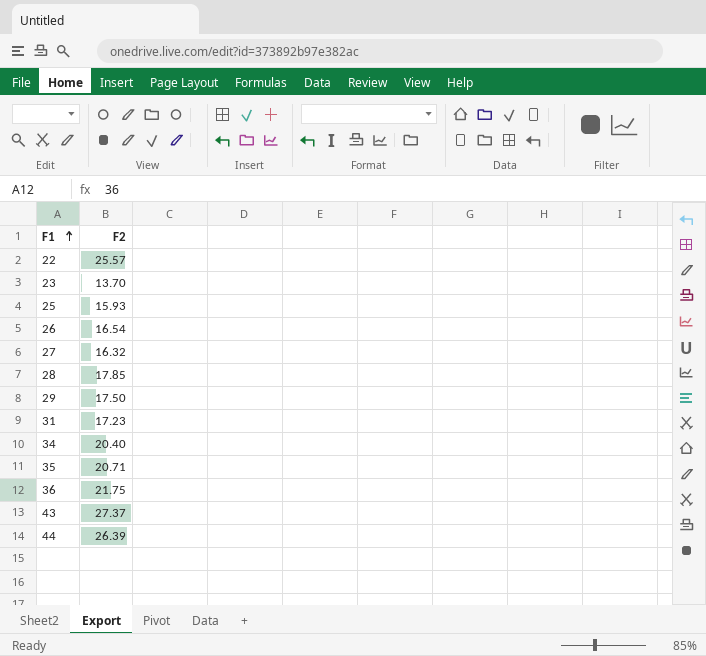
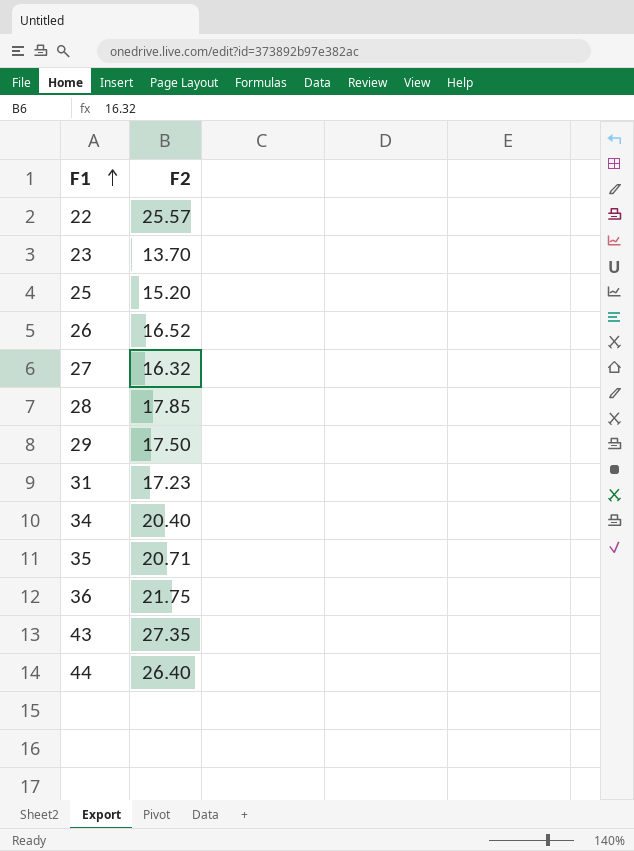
25 | F2: 15.93 -> 15.20
26 | F2: 16.54 -> 16.52
43 | F2: 27.37 -> 27.35
44 | F2: 26.39 -> 26.40

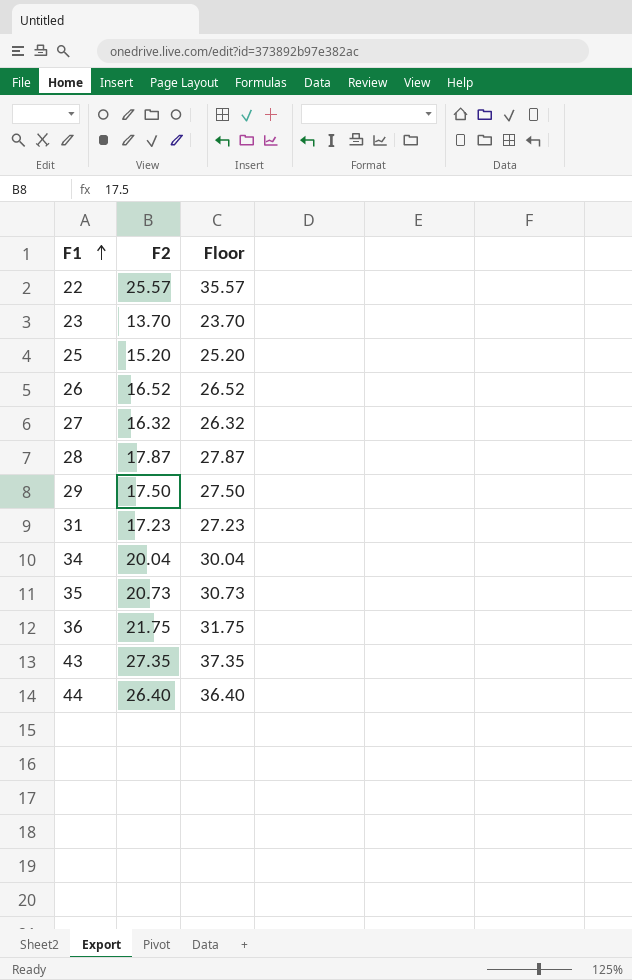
column Floor | formula: none -> [F2] + 10
28 | F2: 17.85 -> 17.87
34 | F2: 20.40 -> 20.04
35 | F2: 20.71 -> 20.73

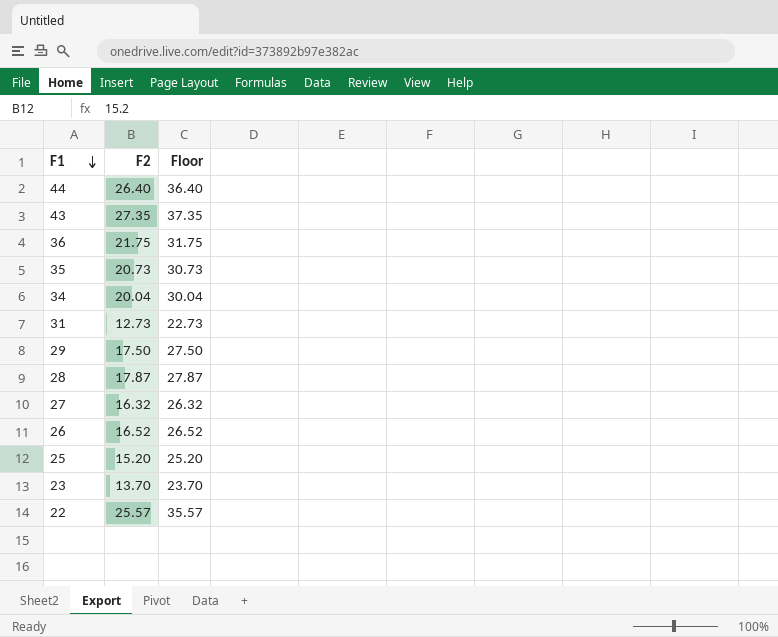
row order: F1 ascending -> F1 descending
31 | F2: 17.23 -> 12.73
31 | Floor: 27.23 -> 22.73

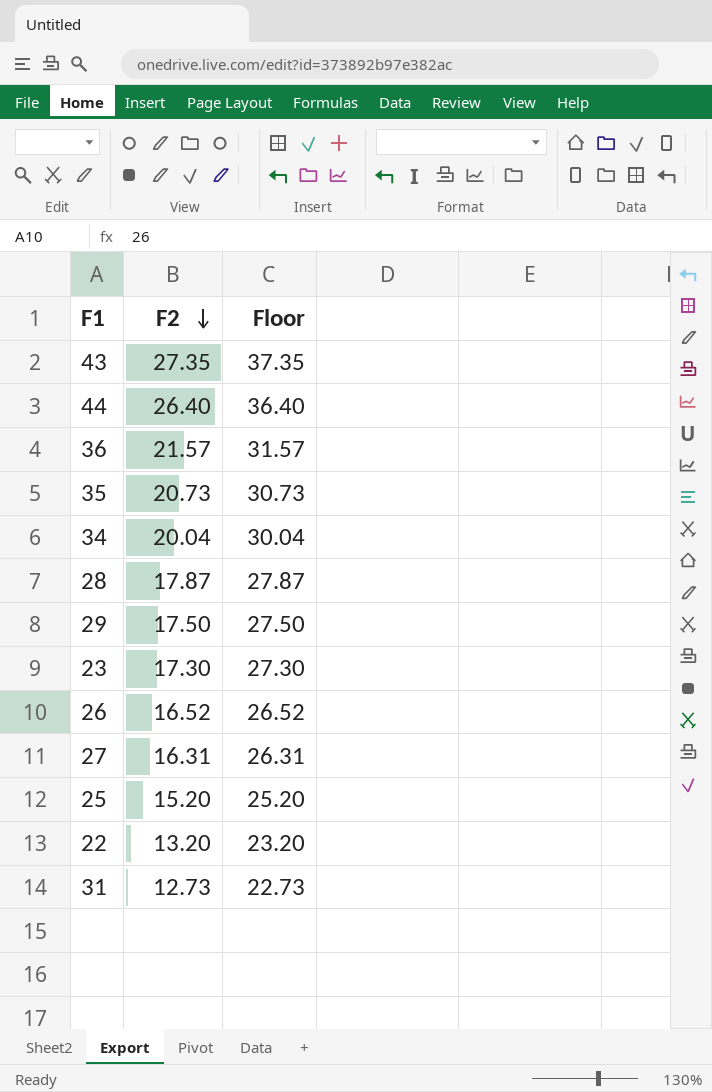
row order: F1 descending -> F2 descending
36 | F2: 21.75 -> 21.57
36 | Floor: 31.75 -> 31.57
23 | F2: 13.70 -> 17.30
23 | Floor: 23.70 -> 27.30
27 | F2: 16.32 -> 16.31
27 | Floor: 26.32 -> 26.31
22 | F2: 25.57 -> 13.20
22 | Floor: 35.57 -> 23.20

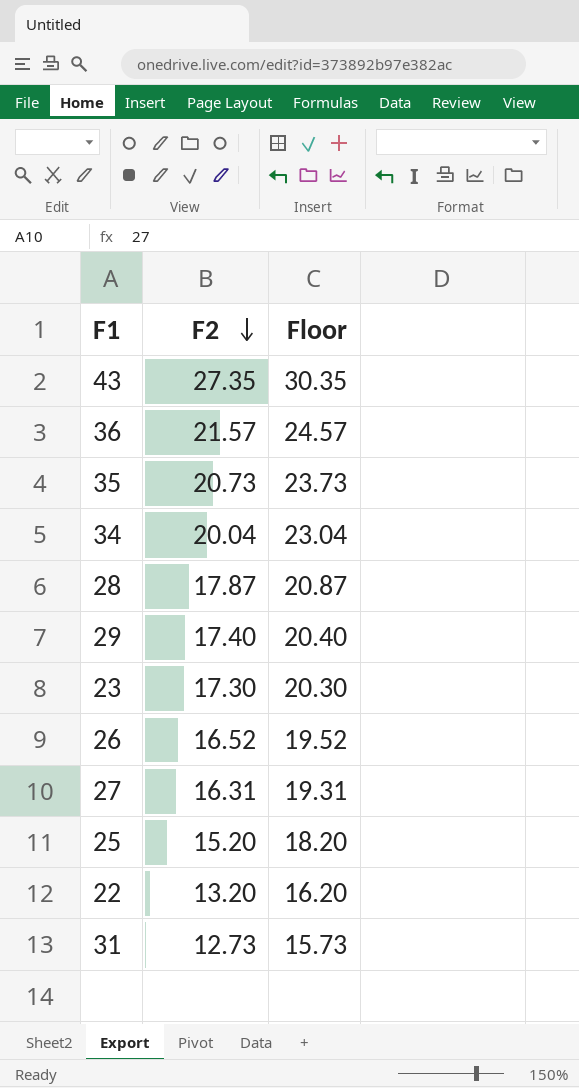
column Floor | formula: [F2] + 10 -> [F2] + 3
row 44: 26.40 | 36.40 -> none
29 | F2: 17.50 -> 17.40

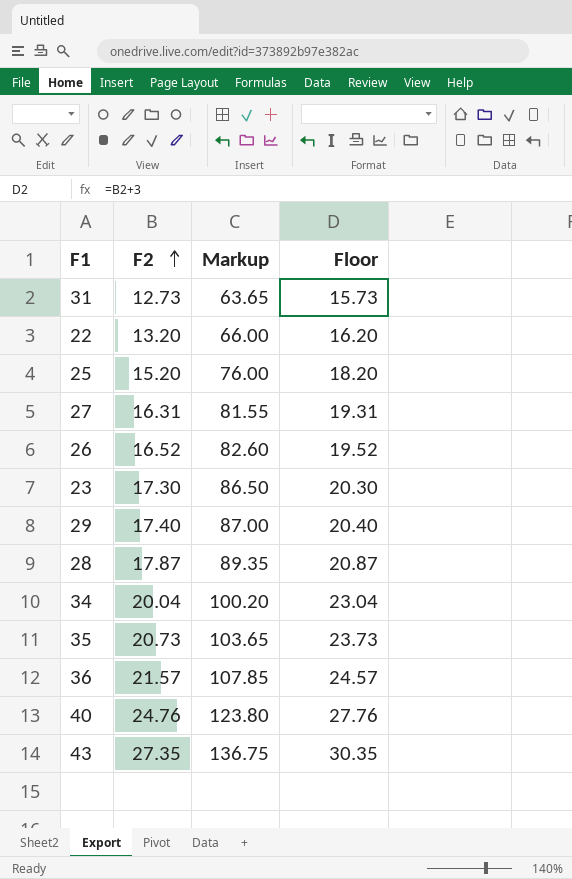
row order: F2 descending -> F2 ascending
column Markup | formula: none -> [F2] * 5
row 40: none -> 24.76 | 123.80 | 27.76

